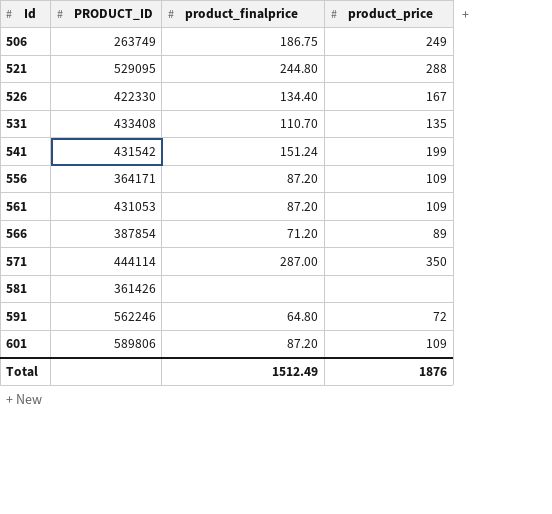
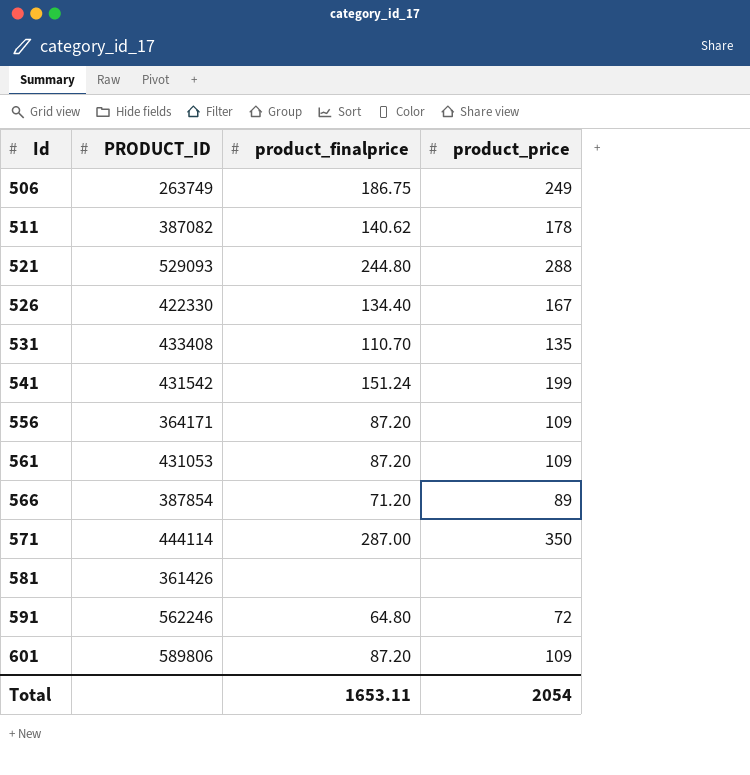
row 511: none -> 387082 | 140.62 | 178
521 | PRODUCT_ID: 529095 -> 529093
Total | product_finalprice: 1512.49 -> 1653.11
Total | product_price: 1876 -> 2054

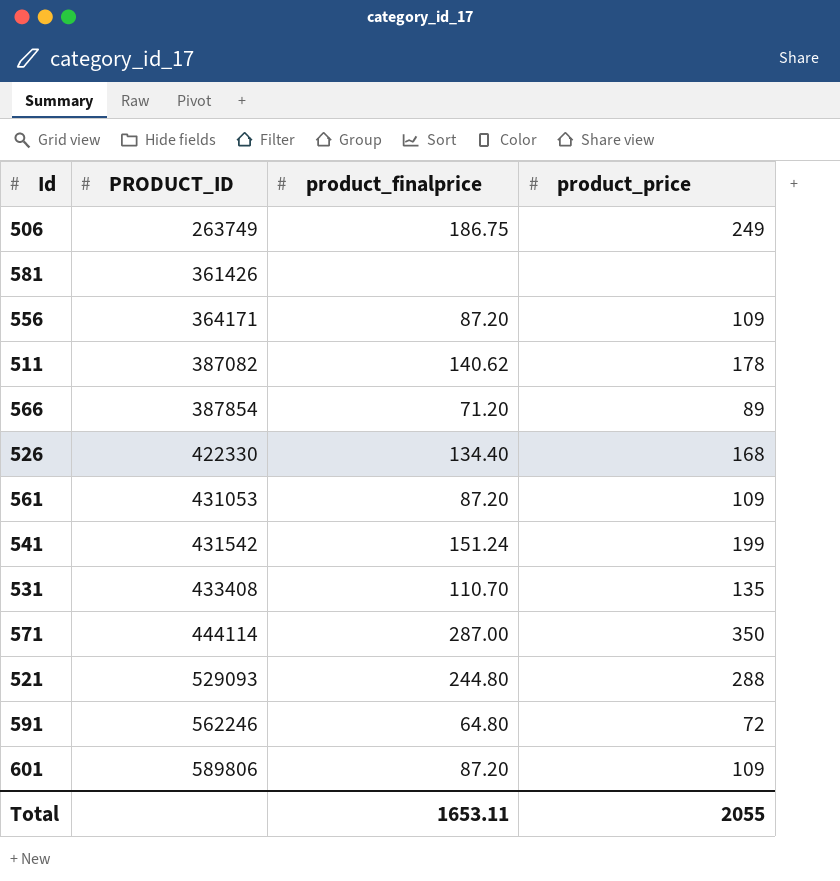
row order: Id ascending -> PRODUCT_ID ascending
526 | product_price: 167 -> 168
Total | product_price: 2054 -> 2055

